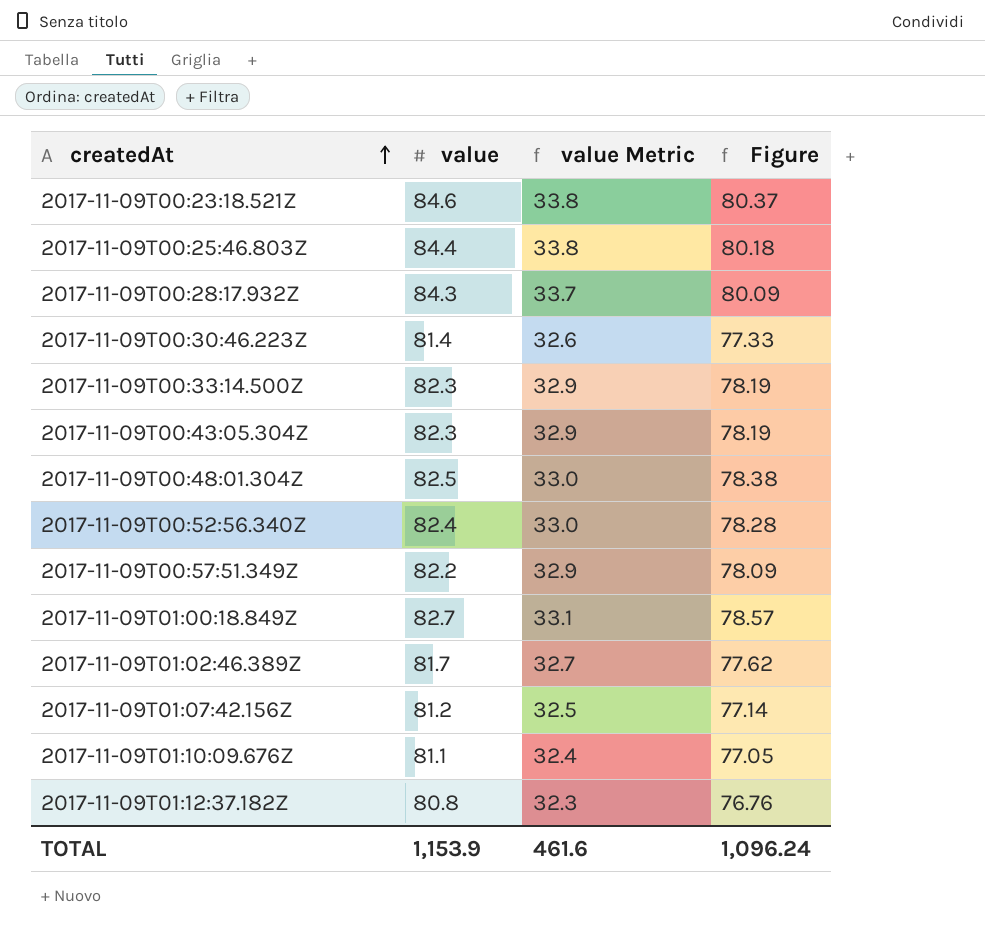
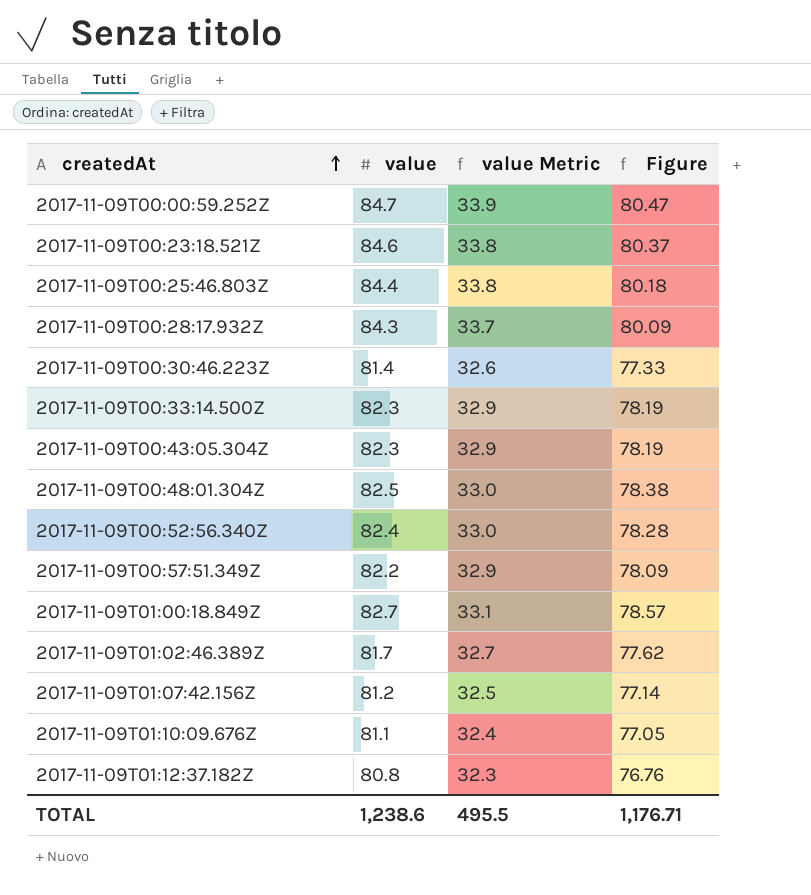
row 2017-11-09T00:00:59.252Z: none -> 84.7 | 33.9 | 80.47
TOTAL | value: 1,153.9 -> 1,238.6
TOTAL | value Metric: 461.6 -> 495.5
TOTAL | Figure: 1,096.24 -> 1,176.71

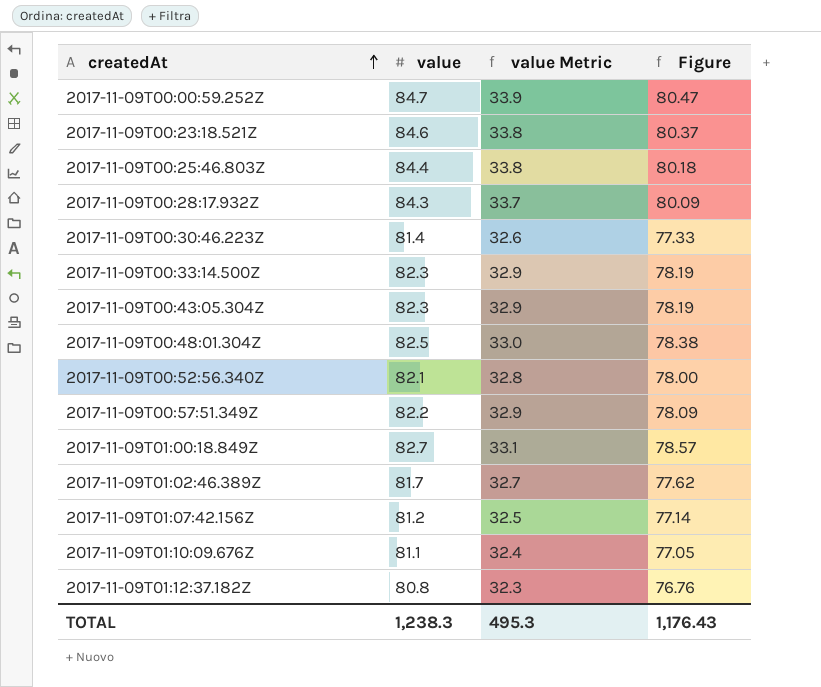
2017-11-09T00:52:56.340Z | value: 82.4 -> 82.1
2017-11-09T00:52:56.340Z | value Metric: 33.0 -> 32.8
2017-11-09T00:52:56.340Z | Figure: 78.28 -> 78.00
TOTAL | value: 1,238.6 -> 1,238.3
TOTAL | value Metric: 495.5 -> 495.3
TOTAL | Figure: 1,176.71 -> 1,176.43

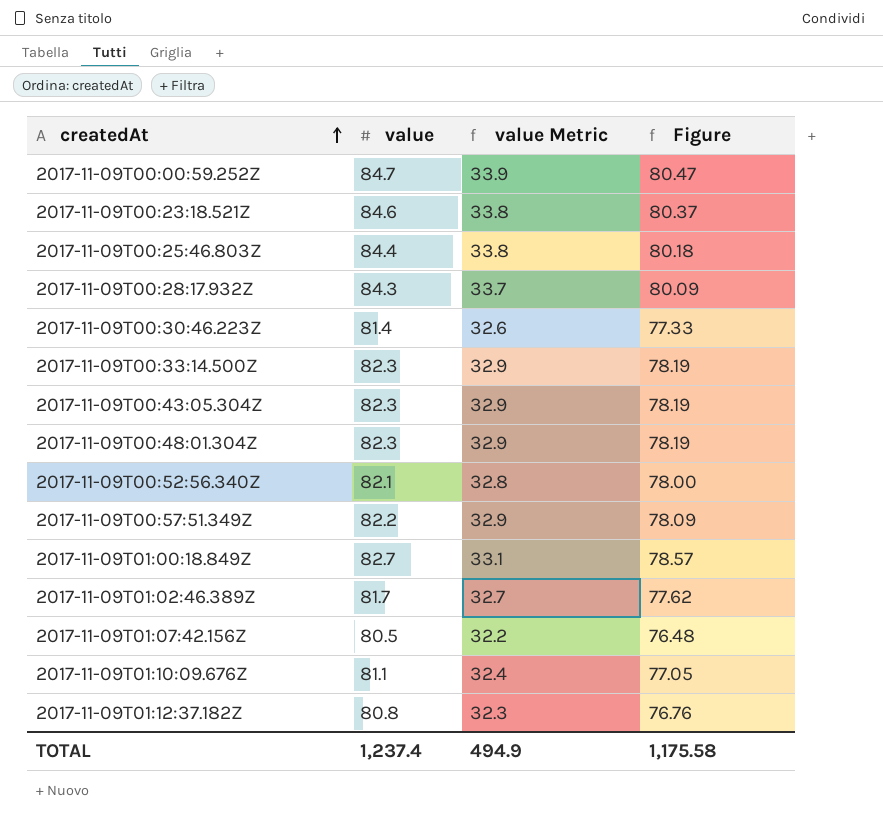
2017-11-09T00:48:01.304Z | value: 82.5 -> 82.3
2017-11-09T00:48:01.304Z | value Metric: 33.0 -> 32.9
2017-11-09T00:48:01.304Z | Figure: 78.38 -> 78.19
2017-11-09T01:07:42.156Z | value: 81.2 -> 80.5
2017-11-09T01:07:42.156Z | value Metric: 32.5 -> 32.2
2017-11-09T01:07:42.156Z | Figure: 77.14 -> 76.48
TOTAL | value: 1,238.3 -> 1,237.4
TOTAL | value Metric: 495.3 -> 494.9
TOTAL | Figure: 1,176.43 -> 1,175.58

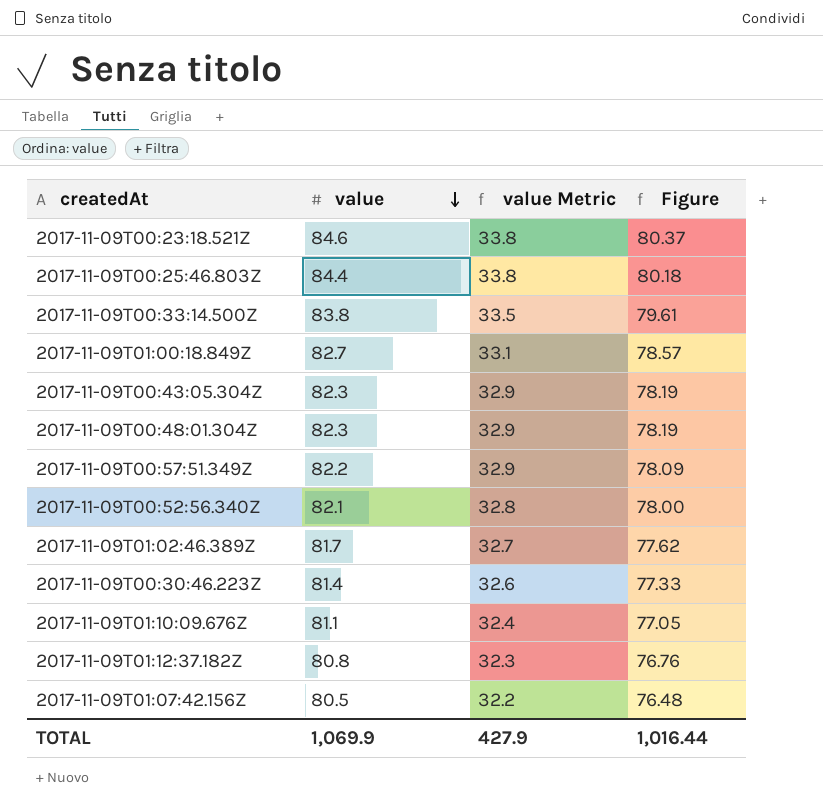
row order: createdAt ascending -> value descending
row 2017-11-09T00:00:59.252Z: 84.7 | 33.9 | 80.47 -> none
row 2017-11-09T00:28:17.932Z: 84.3 | 33.7 | 80.09 -> none
2017-11-09T00:33:14.500Z | value: 82.3 -> 83.8
2017-11-09T00:33:14.500Z | value Metric: 32.9 -> 33.5
2017-11-09T00:33:14.500Z | Figure: 78.19 -> 79.61
TOTAL | value: 1,237.4 -> 1,069.9
TOTAL | value Metric: 494.9 -> 427.9
TOTAL | Figure: 1,175.58 -> 1,016.44

